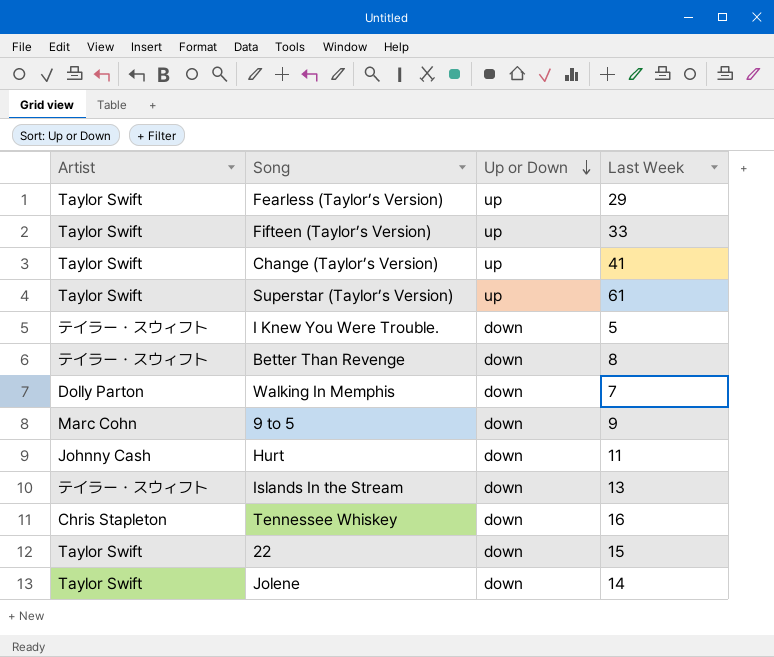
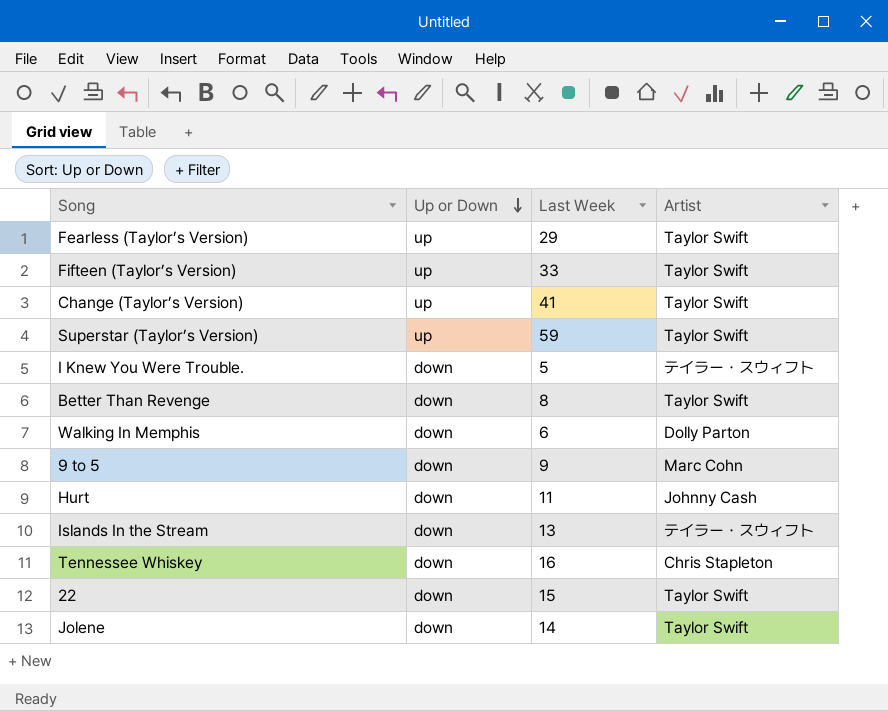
column Artist | position: 1 -> 4
Superstar (Taylor’s Version) | Last Week: 61 -> 59
Better Than Revenge | Artist: テイラー・スウィフト -> Taylor Swift
Walking In Memphis | Last Week: 7 -> 6

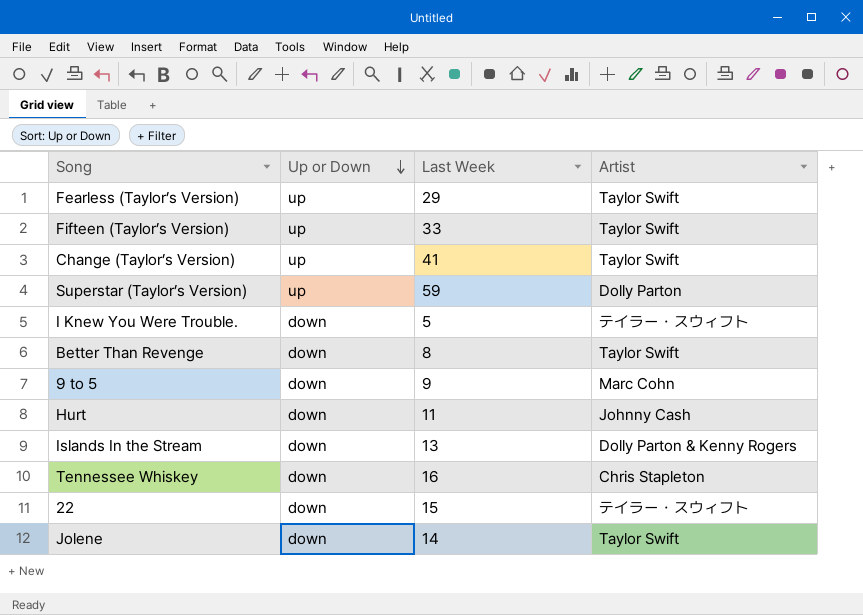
row Walking In Memphis: down | 6 | Dolly Parton -> none
Superstar (Taylor’s Version) | Artist: Taylor Swift -> Dolly Parton
Islands In the Stream | Artist: テイラー・スウィフト -> Dolly Parton & Kenny Rogers
22 | Artist: Taylor Swift -> テイラー・スウィフト

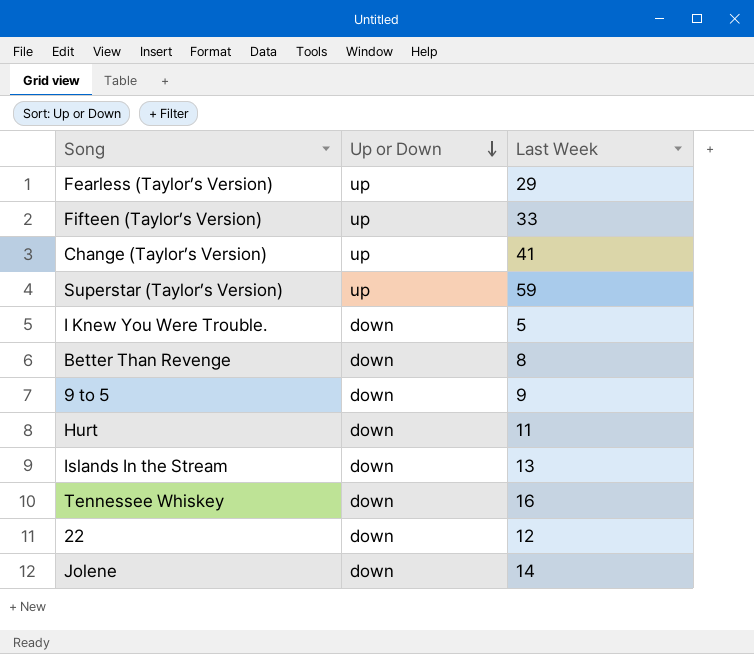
column Artist | position: 4 -> none
22 | Last Week: 15 -> 12

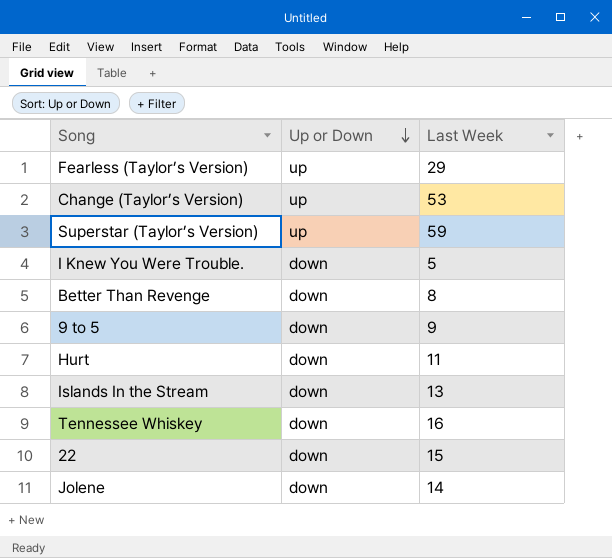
row Fifteen (Taylor’s Version): up | 33 -> none
Change (Taylor’s Version) | Last Week: 41 -> 53
22 | Last Week: 12 -> 15

